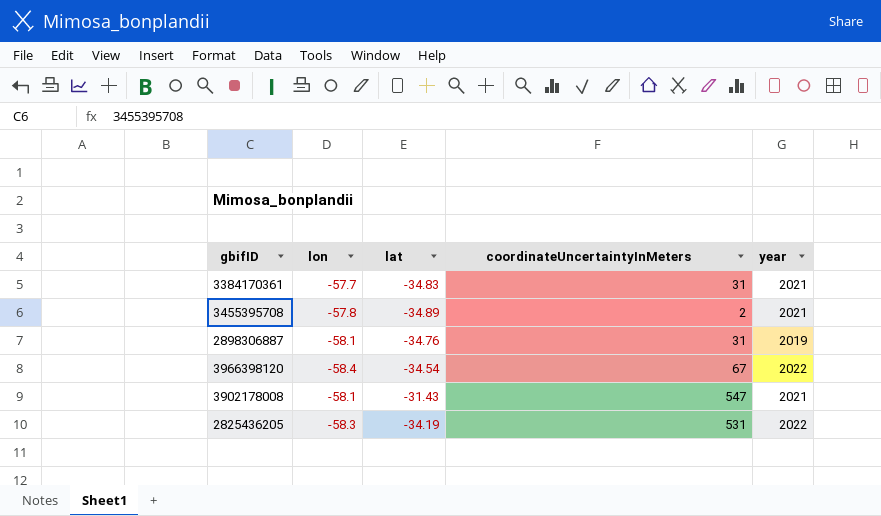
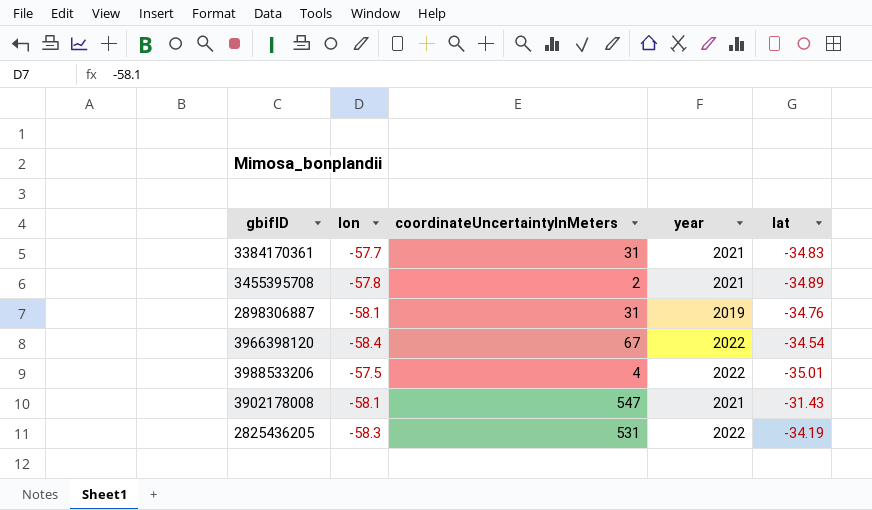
column lat | position: 3 -> 5
row 3988533206: none -> -57.5 | 4 | 2022 | -35.01

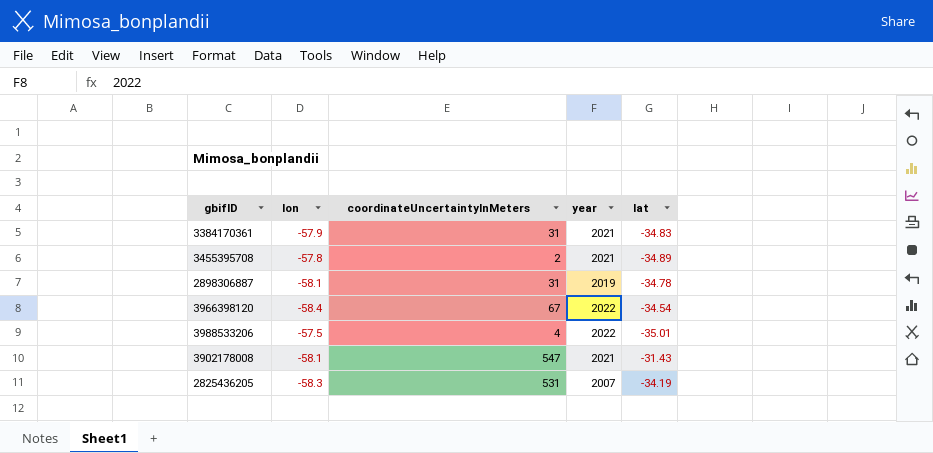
3384170361 | lon: -57.7 -> -57.9
2898306887 | lat: -34.76 -> -34.78
2825436205 | year: 2022 -> 2007

